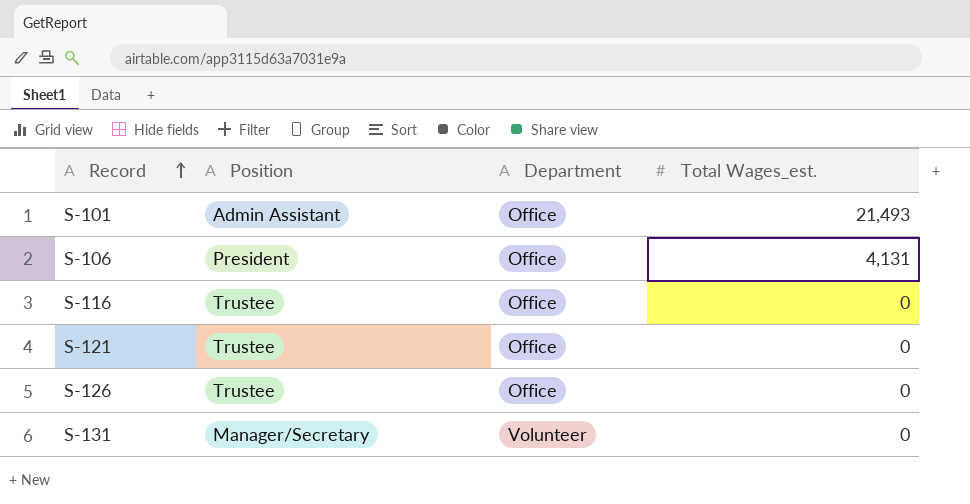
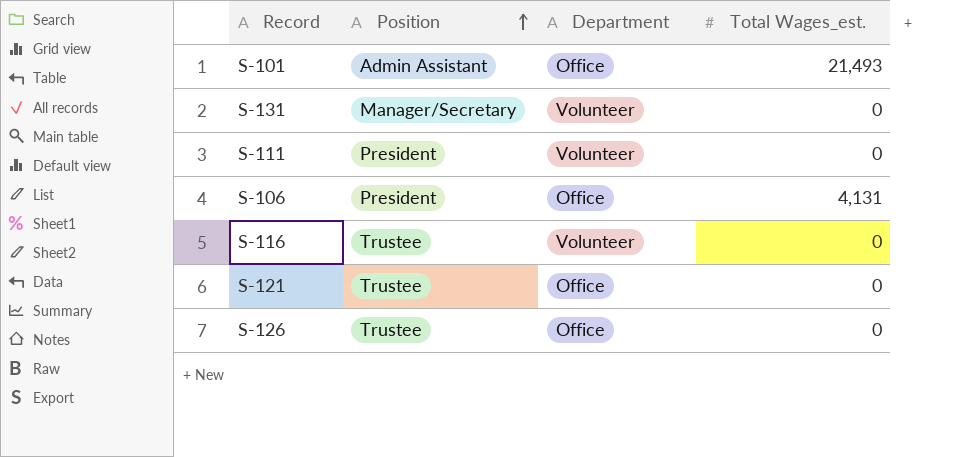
row order: Record ascending -> Position ascending
row S-111: none -> President | Volunteer | 0
S-116 | Department: Office -> Volunteer

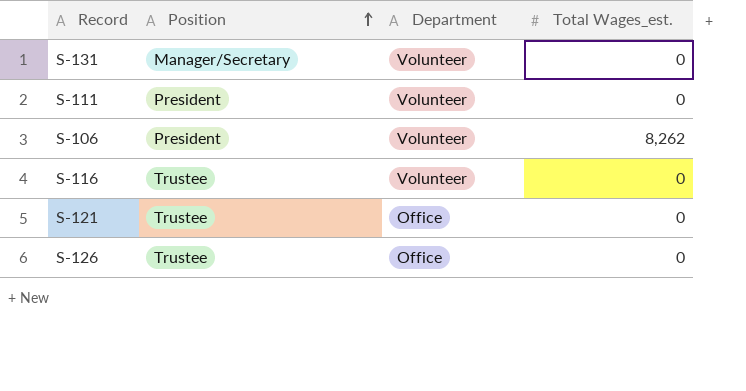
row S-101: Admin Assistant | Office | 21,493 -> none
S-106 | Department: Office -> Volunteer
S-106 | Total Wages_est.: 4,131 -> 8,262

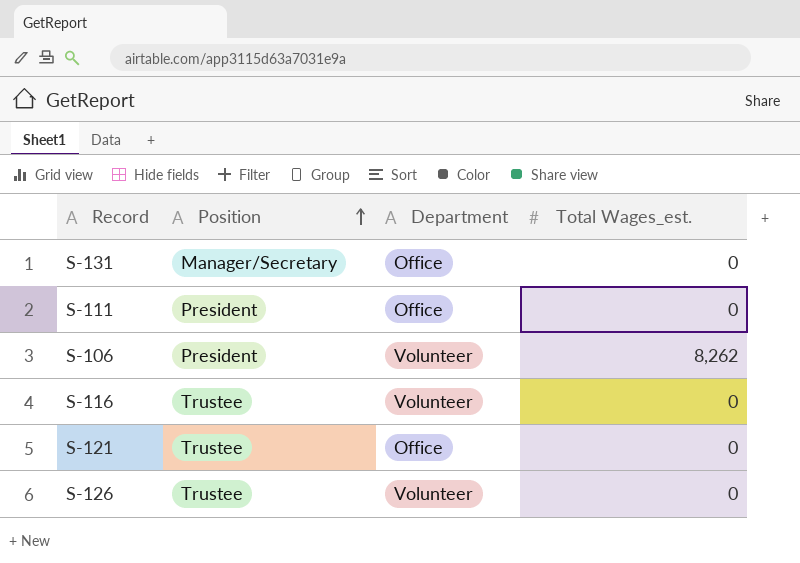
S-131 | Department: Volunteer -> Office
S-111 | Department: Volunteer -> Office
S-126 | Department: Office -> Volunteer

